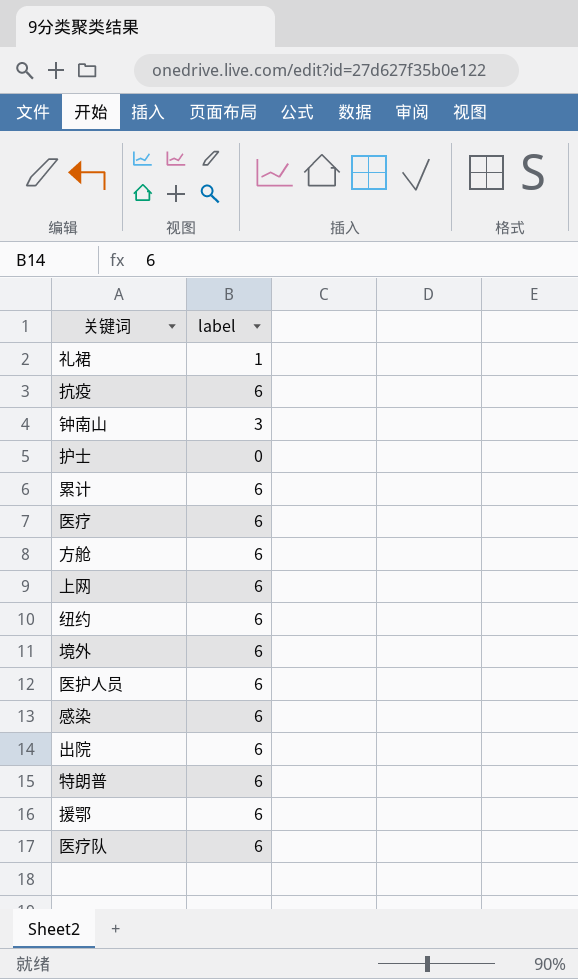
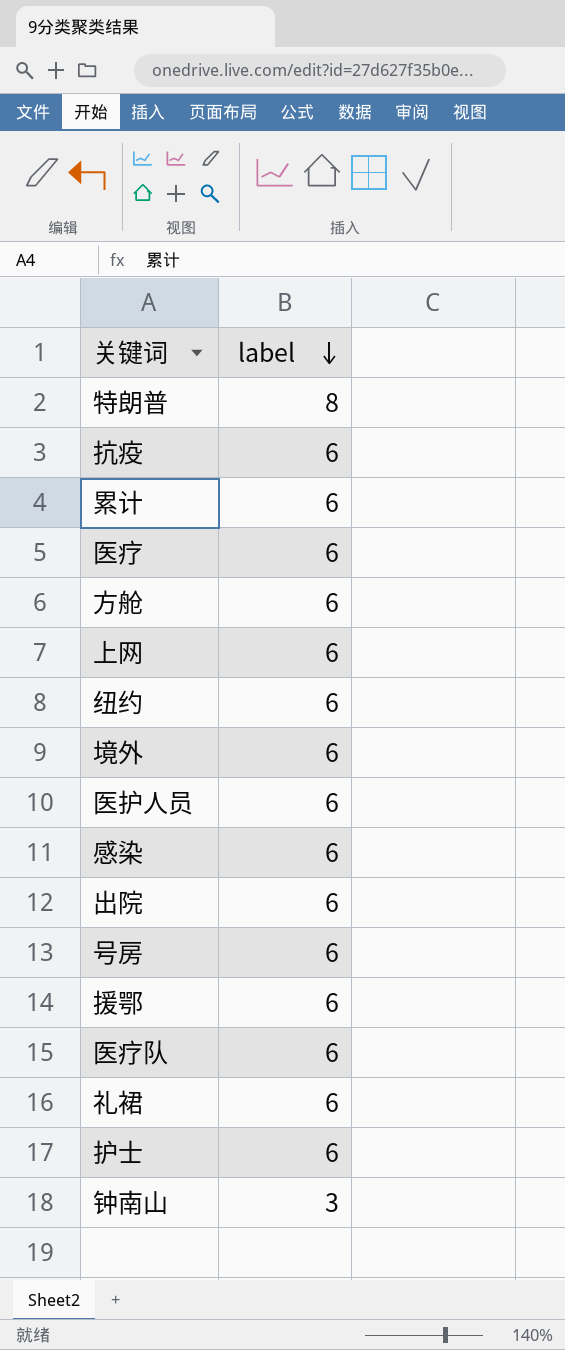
row order: none -> label descending
特朗普 | label: 6 -> 8
row 号房: none -> 6
礼裙 | label: 1 -> 6
护士 | label: 0 -> 6

